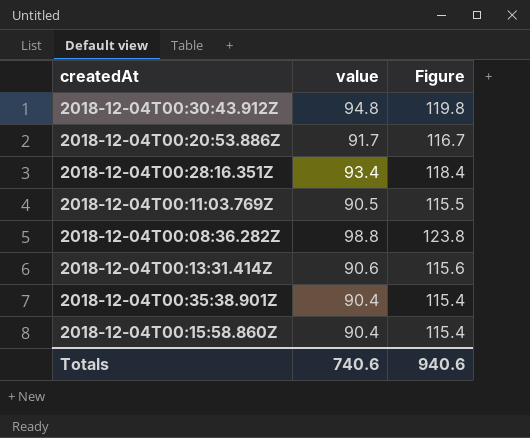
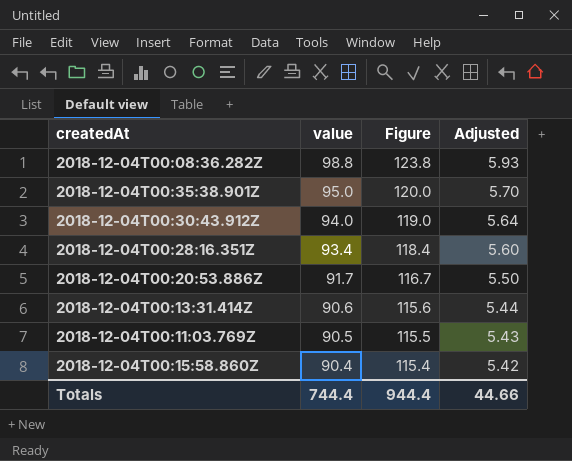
row order: none -> value descending
column Adjusted | formula: none -> [value] * 0.06
2018-12-04T00:35:38.901Z | value: 90.4 -> 95.0
2018-12-04T00:35:38.901Z | Figure: 115.4 -> 120.0
2018-12-04T00:30:43.912Z | value: 94.8 -> 94.0
2018-12-04T00:30:43.912Z | Figure: 119.8 -> 119.0
Totals | value: 740.6 -> 744.4
Totals | Figure: 940.6 -> 944.4

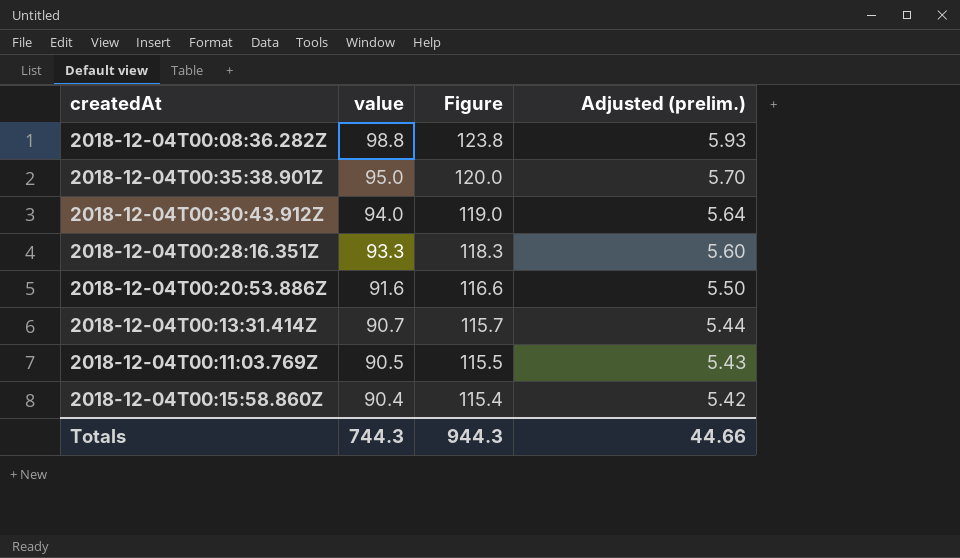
column name: Adjusted -> Adjusted (prelim.)
2018-12-04T00:28:16.351Z | value: 93.4 -> 93.3
2018-12-04T00:28:16.351Z | Figure: 118.4 -> 118.3
2018-12-04T00:20:53.886Z | value: 91.7 -> 91.6
2018-12-04T00:20:53.886Z | Figure: 116.7 -> 116.6
2018-12-04T00:13:31.414Z | value: 90.6 -> 90.7
2018-12-04T00:13:31.414Z | Figure: 115.6 -> 115.7
Totals | value: 744.4 -> 744.3
Totals | Figure: 944.4 -> 944.3

